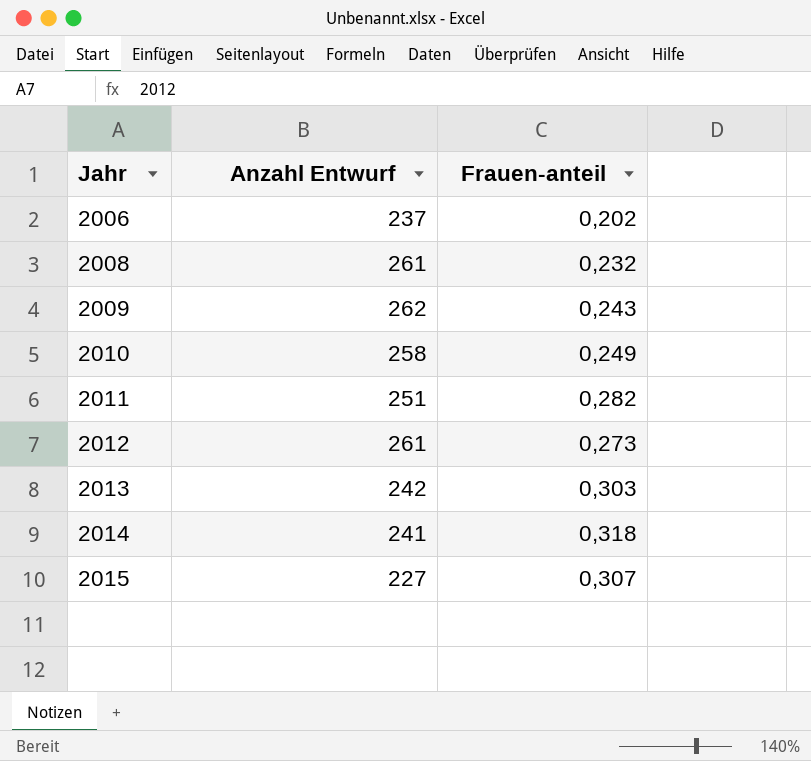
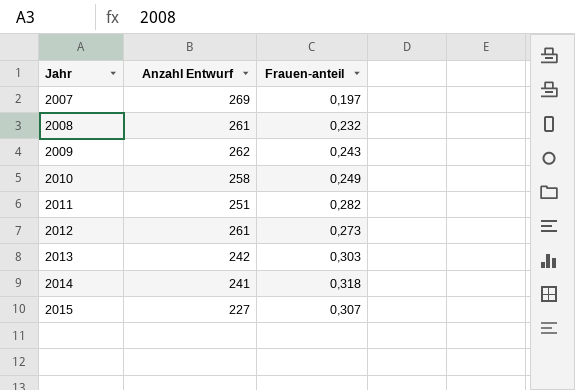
row 2006: 237 | 0,202 -> none
row 2007: none -> 269 | 0,197

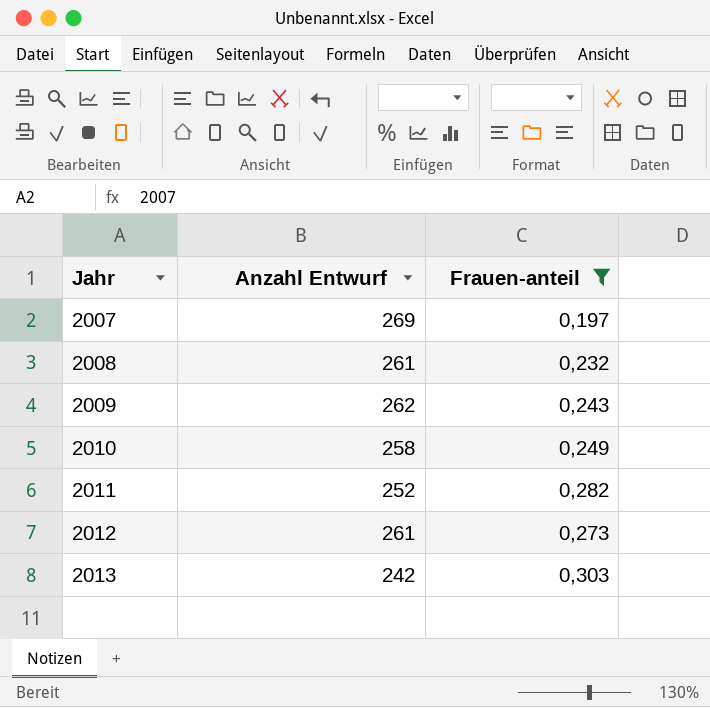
filter: none -> Frauen-anteil <= 0,303
2011 | Anzahl Entwurf: 251 -> 252

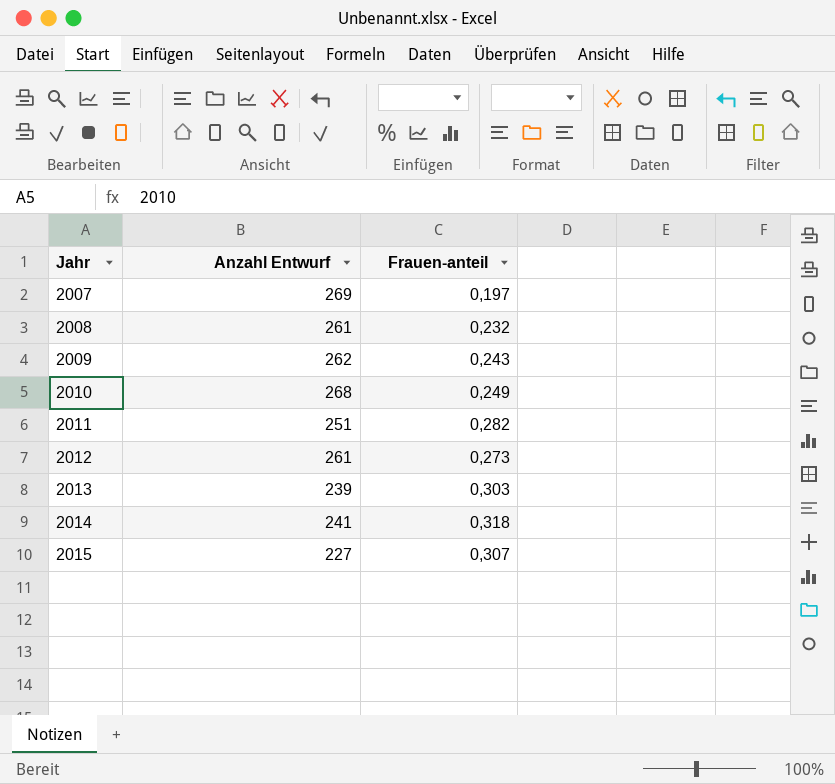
filter: Frauen-anteil <= 0,303 -> none
2010 | Anzahl Entwurf: 258 -> 268
2011 | Anzahl Entwurf: 252 -> 251
2013 | Anzahl Entwurf: 242 -> 239

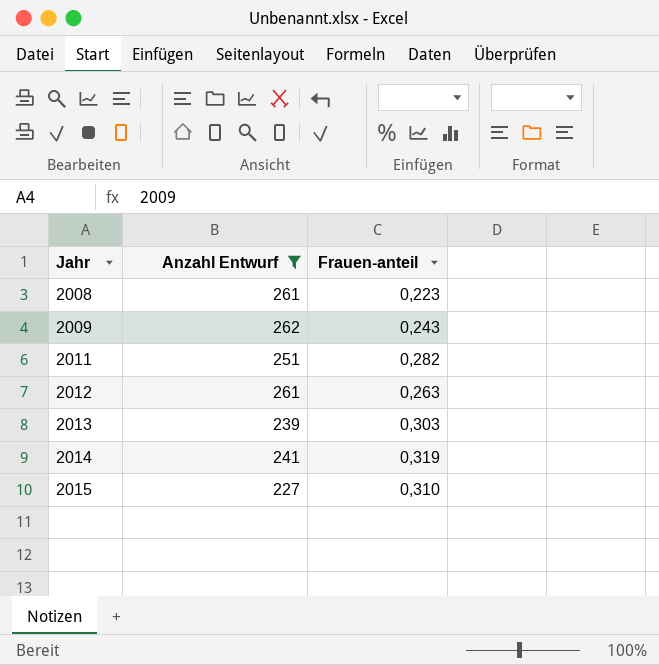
filter: none -> Anzahl Entwurf <= 262
2008 | Frauen-anteil: 0,232 -> 0,223
2012 | Frauen-anteil: 0,273 -> 0,263
2014 | Frauen-anteil: 0,318 -> 0,319
2015 | Frauen-anteil: 0,307 -> 0,310

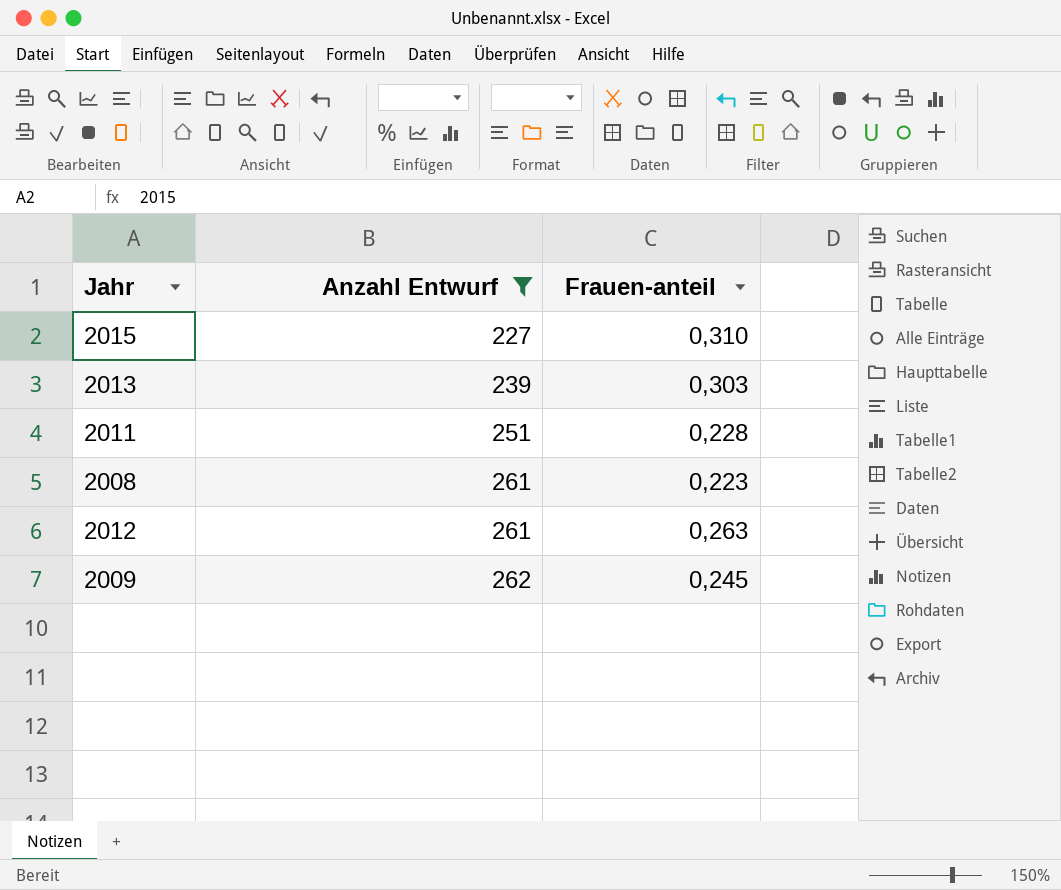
row order: Jahr ascending -> Anzahl Entwurf ascending
row 2014: 241 | 0,319 -> none
2011 | Frauen-anteil: 0,282 -> 0,228
2009 | Frauen-anteil: 0,243 -> 0,245

